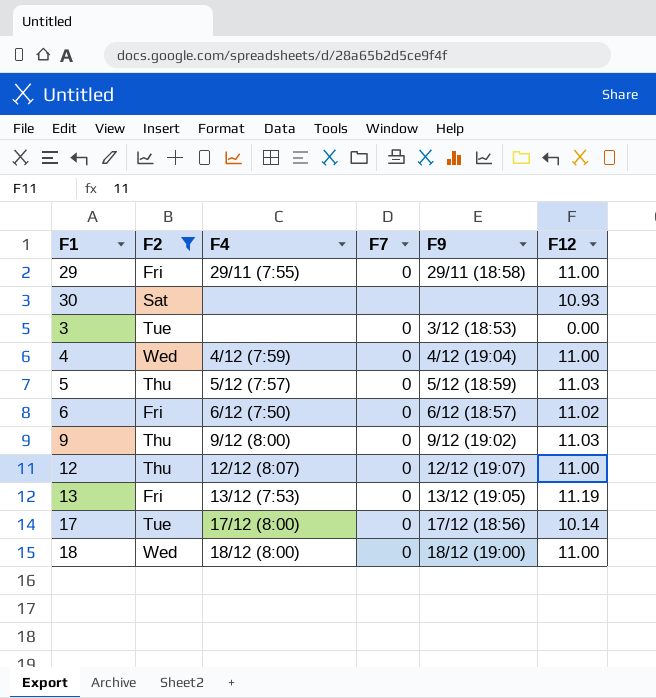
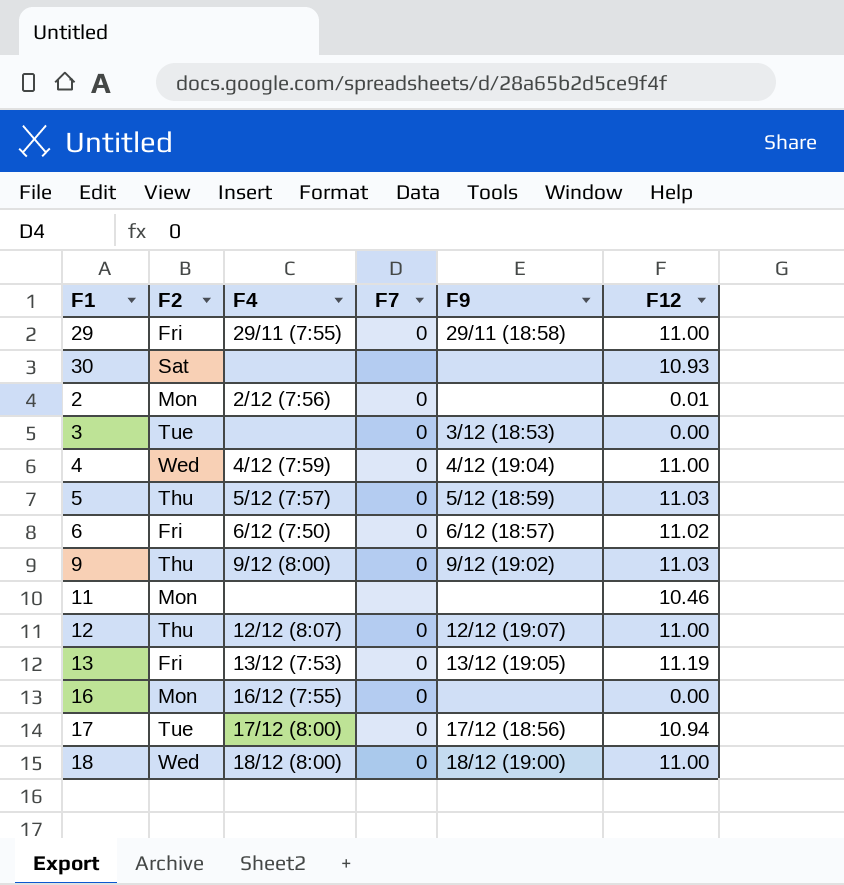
filter: F2 != Mon -> none
17 | F12: 10.14 -> 10.94

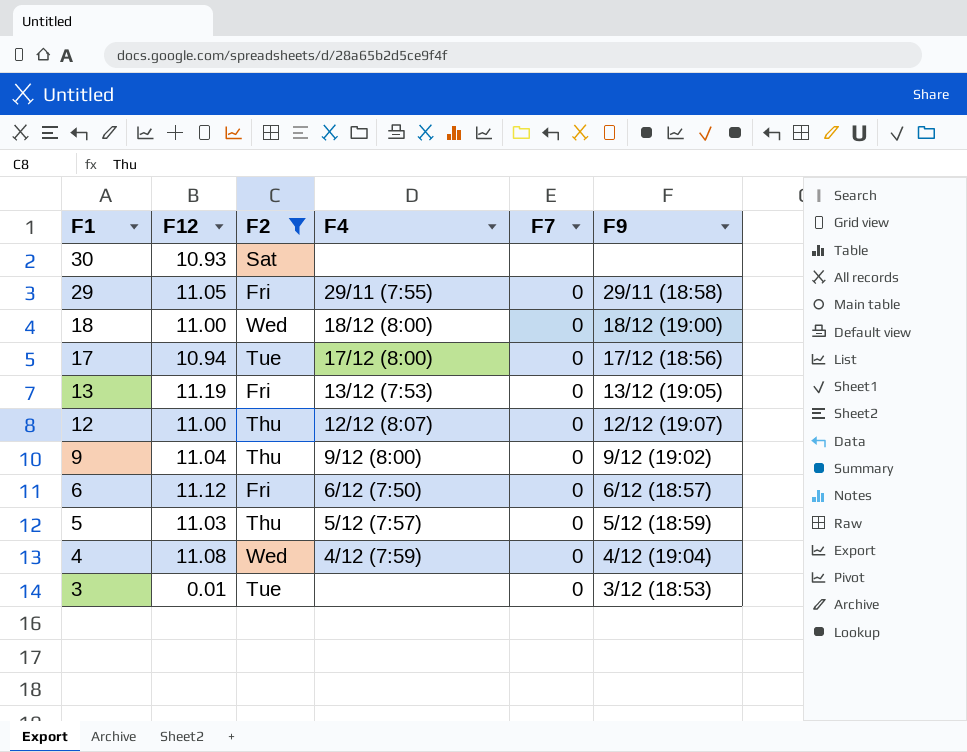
filter: none -> F2 != Mon
row order: none -> F1 descending
column F12 | position: 6 -> 2
29 | F12: 11.00 -> 11.05
9 | F12: 11.03 -> 11.04
6 | F12: 11.02 -> 11.12
4 | F12: 11.00 -> 11.08
3 | F12: 0.00 -> 0.01

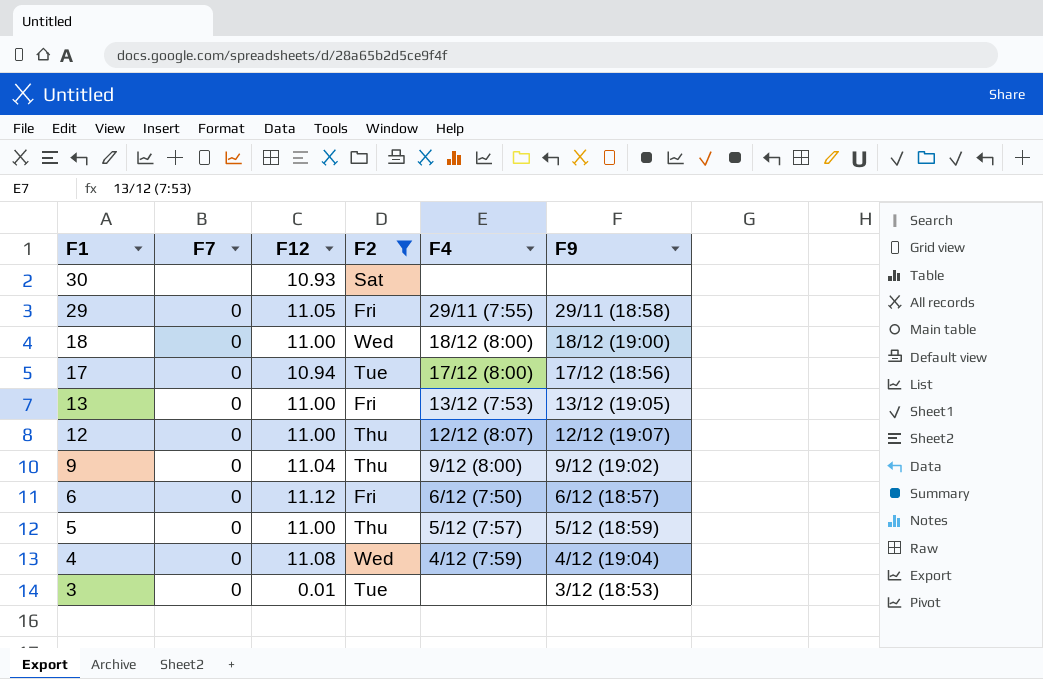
column F7 | position: 5 -> 2
13 | F12: 11.19 -> 11.00
5 | F12: 11.03 -> 11.00

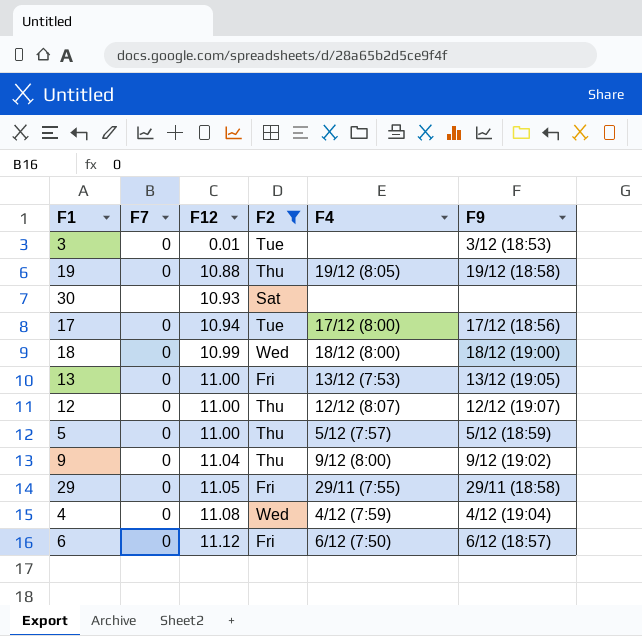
row order: F1 descending -> F12 ascending
row 19: none -> 0 | 10.88 | Thu | 19/12 (8:05) | 19/12 (18:58)
18 | F12: 11.00 -> 10.99

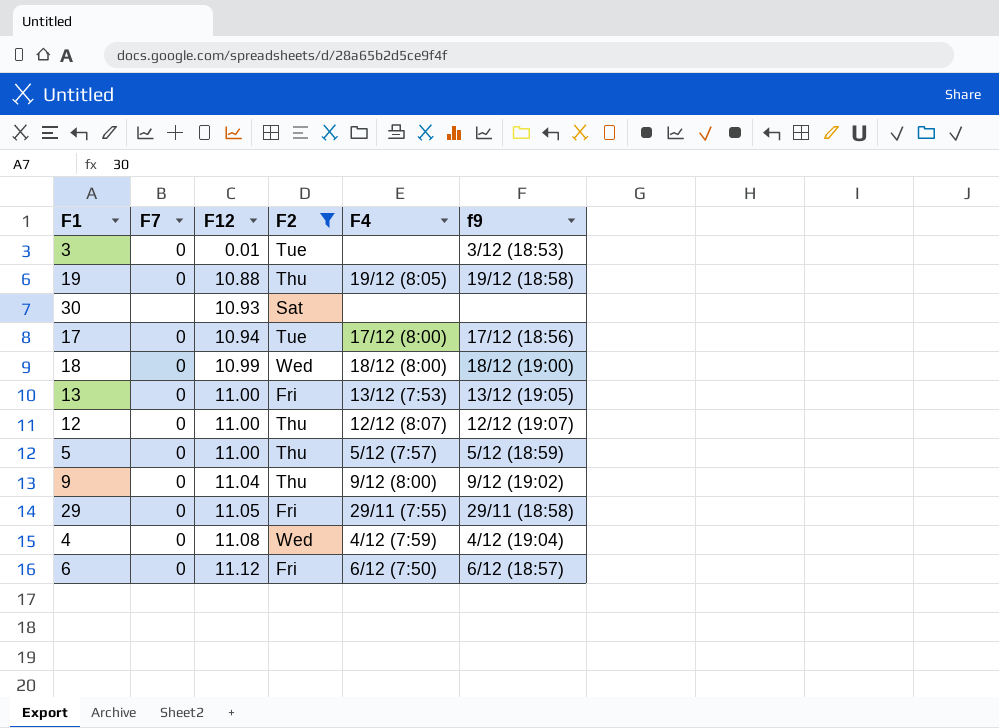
column name: F9 -> f9

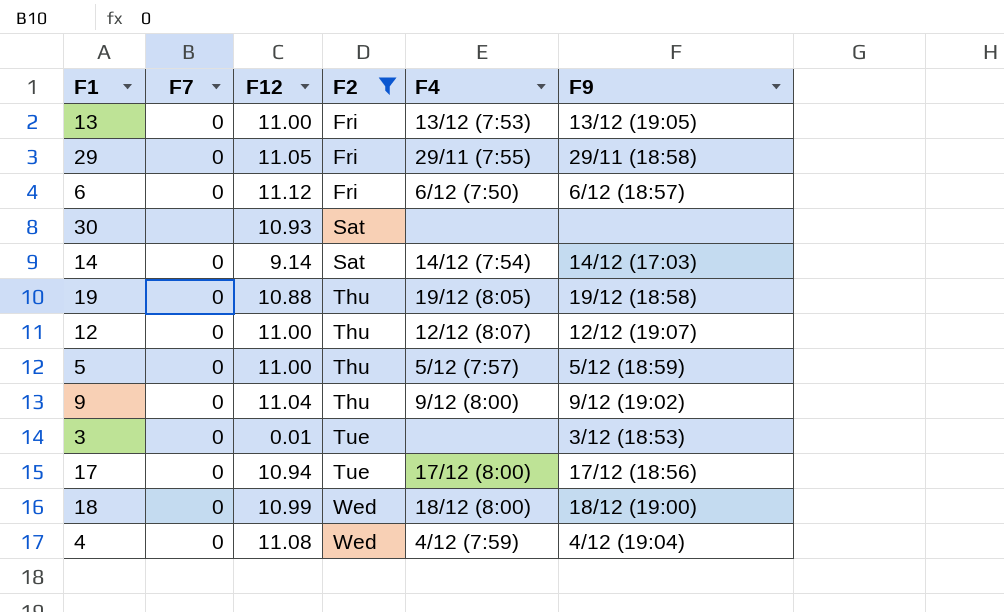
row order: F12 ascending -> F2 ascending
column name: f9 -> F9
row 14: none -> 0 | 9.14 | Sat | 14/12 (7:54) | 14/12 (17:03)

